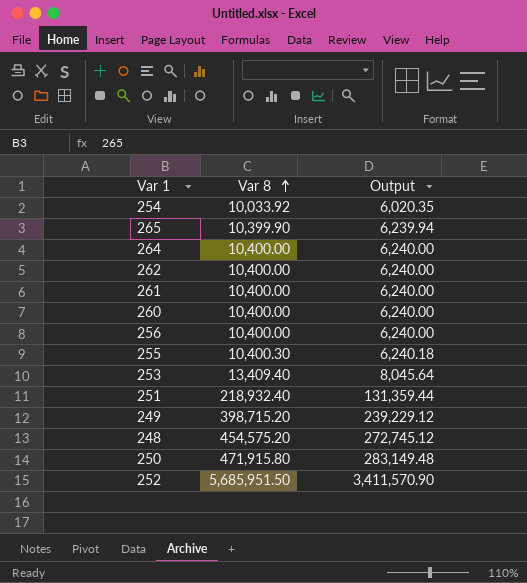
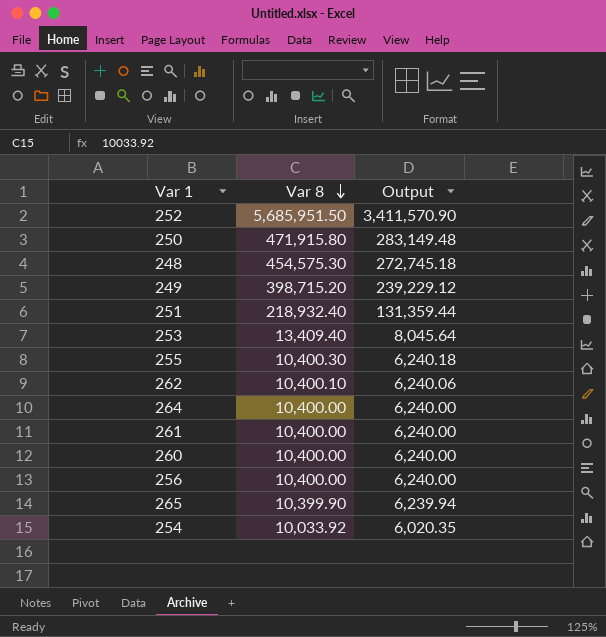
row order: Var 8 ascending -> Var 8 descending
248 | Var 8: 454,575.20 -> 454,575.30
248 | Output: 272,745.12 -> 272,745.18
262 | Var 8: 10,400.00 -> 10,400.10
262 | Output: 6,240.00 -> 6,240.06

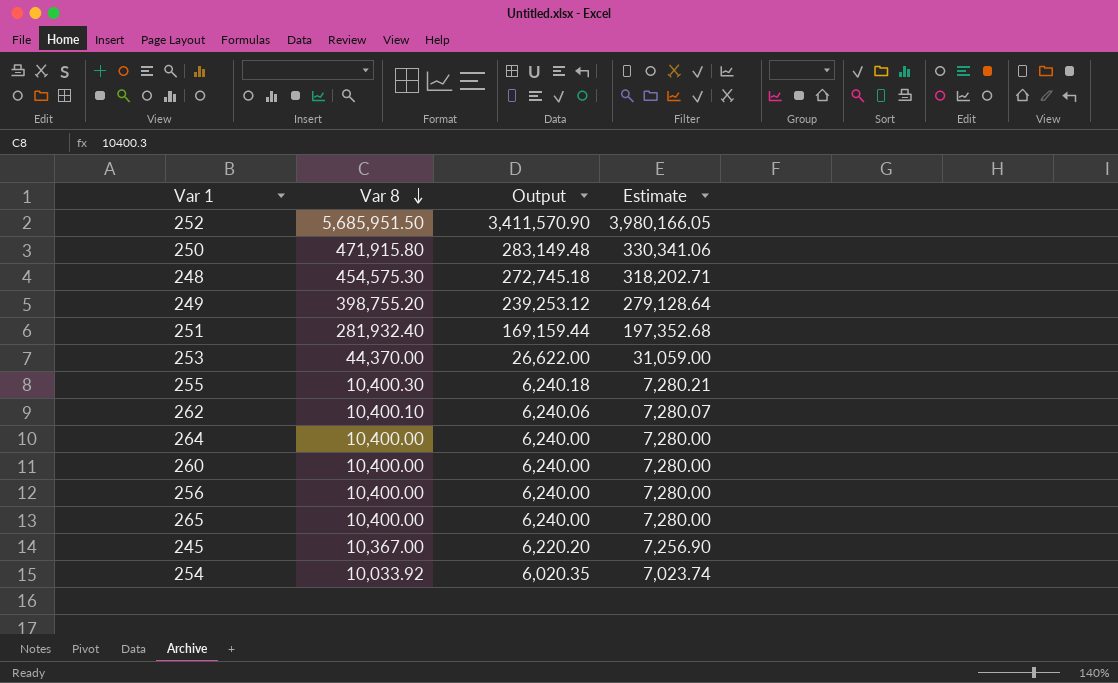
column Estimate | formula: none -> [Var 8] * 0.7
row 261: 10,400.00 | 6,240.00 -> none
249 | Var 8: 398,715.20 -> 398,755.20
249 | Output: 239,229.12 -> 239,253.12
251 | Var 8: 218,932.40 -> 281,932.40
251 | Output: 131,359.44 -> 169,159.44
253 | Var 8: 13,409.40 -> 44,370.00
253 | Output: 8,045.64 -> 26,622.00
265 | Var 8: 10,399.90 -> 10,400.00
265 | Output: 6,239.94 -> 6,240.00
row 245: none -> 10,367.00 | 6,220.20 | 7,256.90

